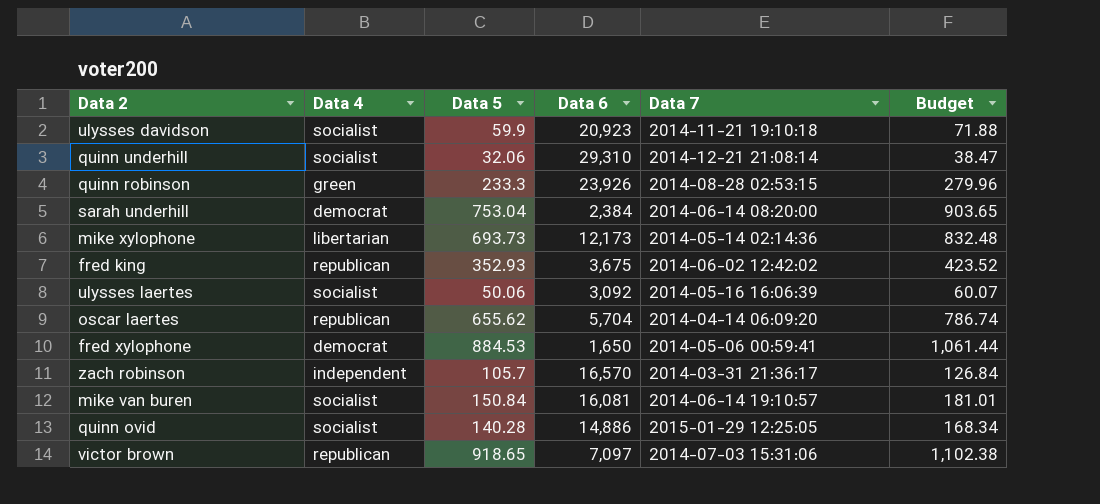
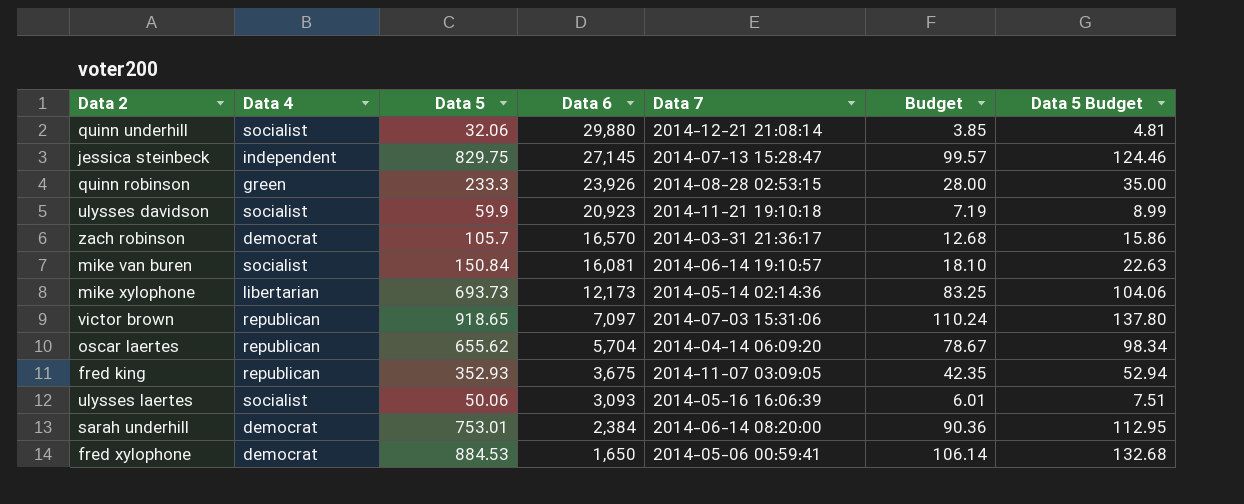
row order: none -> Data 6 descending
column Budget | formula: [Data 5] * 1.2 -> [Data 5] * 0.12
column Data 5 Budget | formula: none -> [Data 5] * 0.15
row quinn ovid: socialist | 140.28 | 14,886 | 2015-01-29 12:25:05 | 168.34 -> none
quinn underhill | Data 6: 29,310 -> 29,880
row jessica steinbeck: none -> independent | 829.75 | 27,145 | 2014-07-13 15:28:47 | 99.57 | 124.46
zach robinson | Data 4: independent -> democrat
fred king | Data 7: 2014-06-02 12:42:02 -> 2014-11-07 03:09:05
ulysses laertes | Data 6: 3,092 -> 3,093
sarah underhill | Data 5: 753.04 -> 753.01

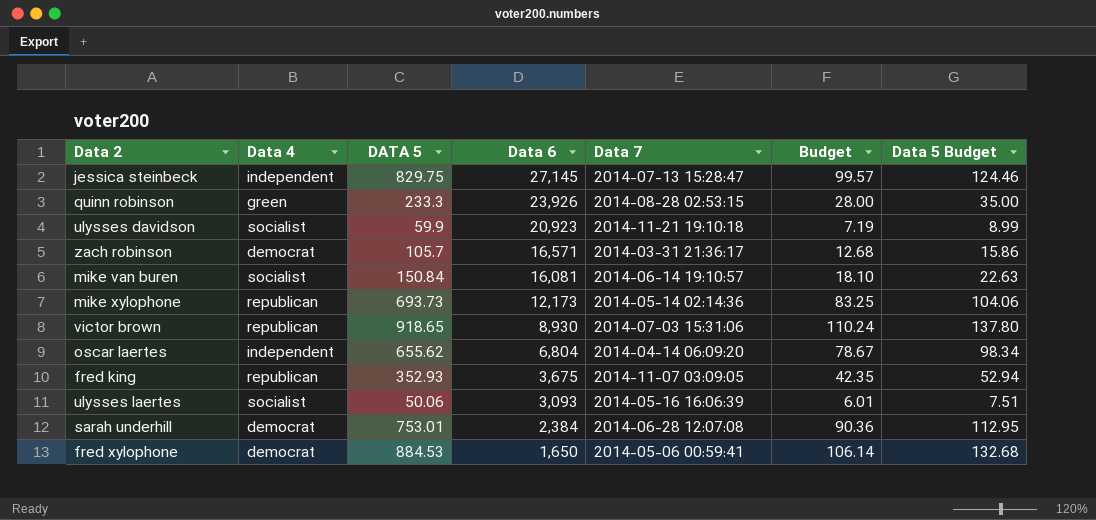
column name: Data 5 -> DATA 5
row quinn underhill: socialist | 32.06 | 29,880 | 2014-12-21 21:08:14 | 3.85 | 4.81 -> none
zach robinson | Data 6: 16,570 -> 16,571
mike xylophone | Data 4: libertarian -> republican
victor brown | Data 6: 7,097 -> 8,930
oscar laertes | Data 4: republican -> independent
oscar laertes | Data 6: 5,704 -> 6,804
sarah underhill | Data 7: 2014-06-14 08:20:00 -> 2014-06-28 12:07:08

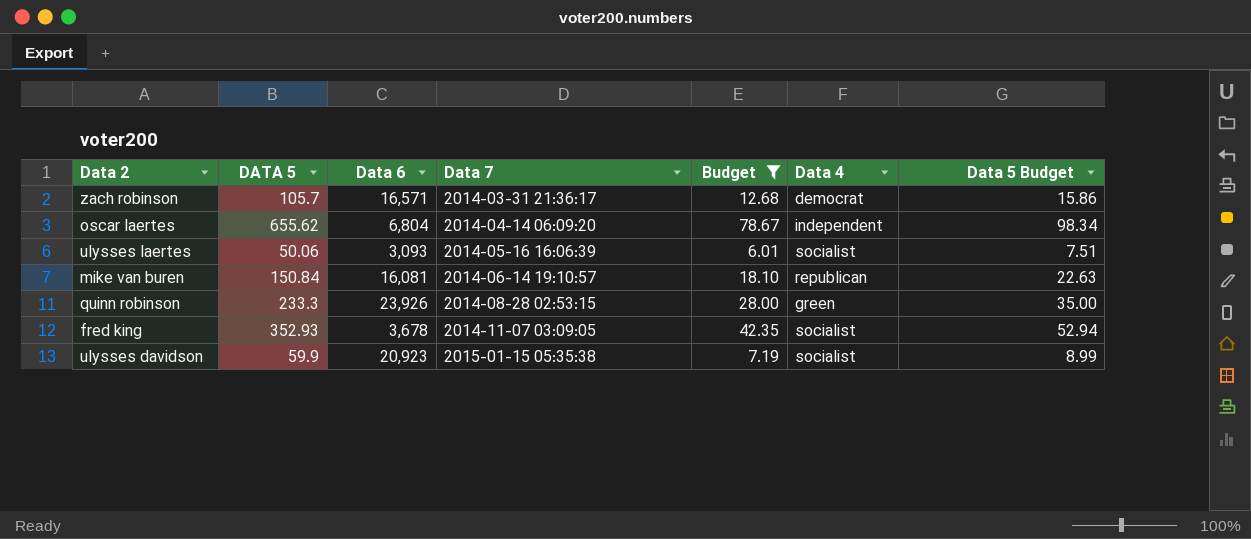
filter: none -> Budget <= 78.67
row order: Data 6 descending -> Data 7 ascending
column Data 4 | position: 2 -> 6
mike van buren | Data 4: socialist -> republican
fred king | Data 6: 3,675 -> 3,678
fred king | Data 4: republican -> socialist
ulysses davidson | Data 7: 2014-11-21 19:10:18 -> 2015-01-15 05:35:38

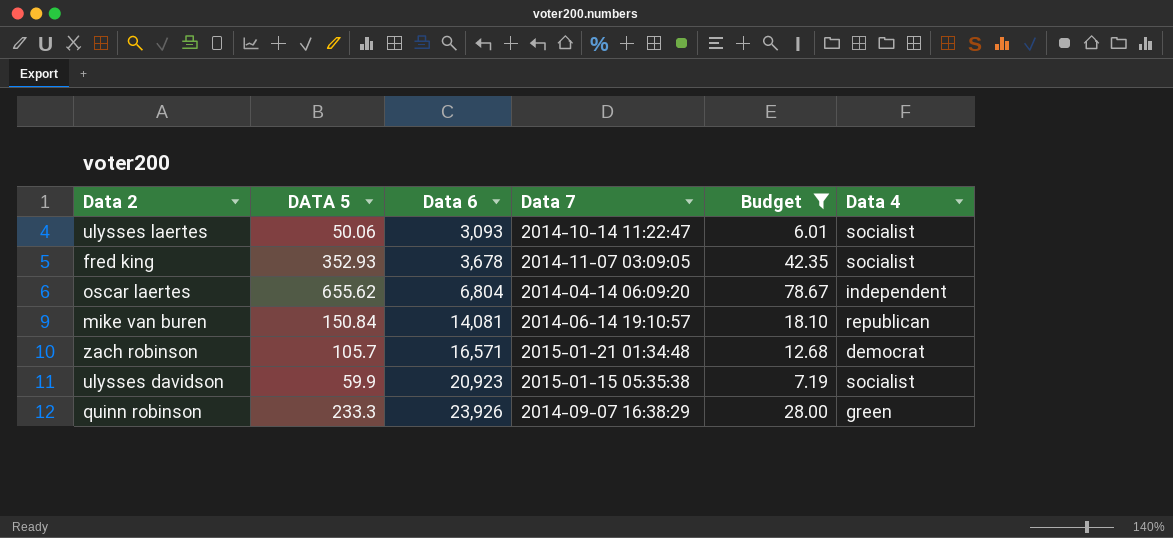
row order: Data 7 ascending -> Data 6 ascending
column Data 5 Budget | formula: [DATA 5] * 0.15 -> none
ulysses laertes | Data 7: 2014-05-16 16:06:39 -> 2014-10-14 11:22:47
mike van buren | Data 6: 16,081 -> 14,081
zach robinson | Data 7: 2014-03-31 21:36:17 -> 2015-01-21 01:34:48
quinn robinson | Data 7: 2014-08-28 02:53:15 -> 2014-09-07 16:38:29

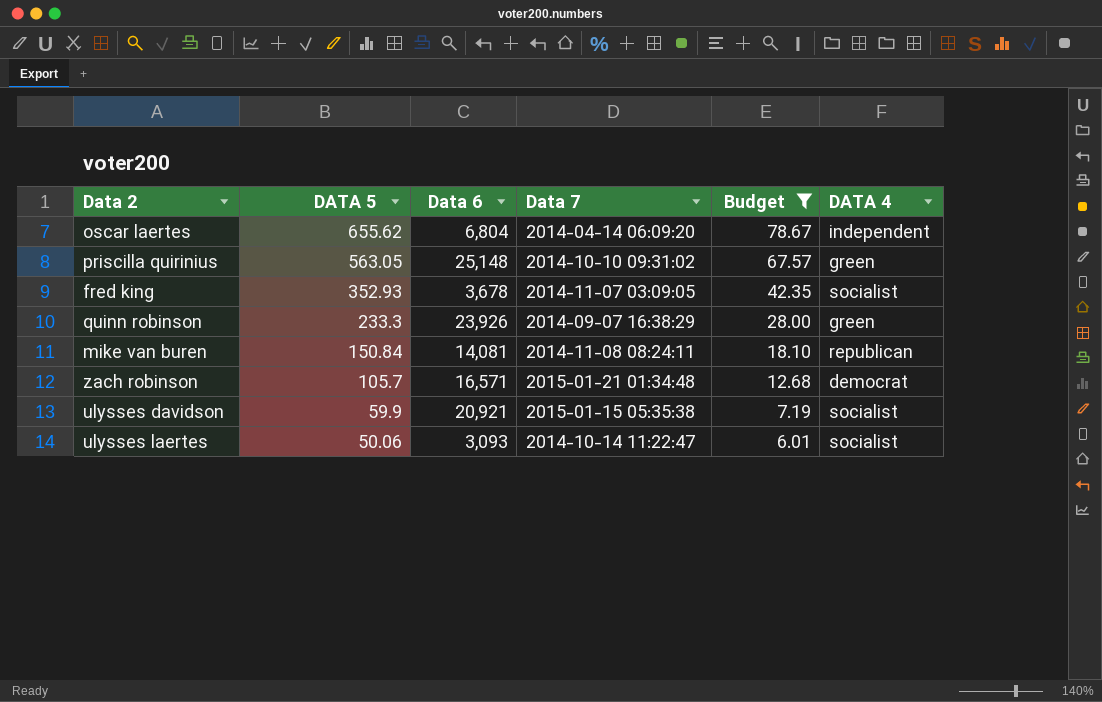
row order: Data 6 ascending -> DATA 5 descending
column name: Data 4 -> DATA 4
row priscilla quirinius: none -> 563.05 | 25,148 | 2014-10-10 09:31:02 | 67.57 | green
mike van buren | Data 7: 2014-06-14 19:10:57 -> 2014-11-08 08:24:11
ulysses davidson | Data 6: 20,923 -> 20,921

